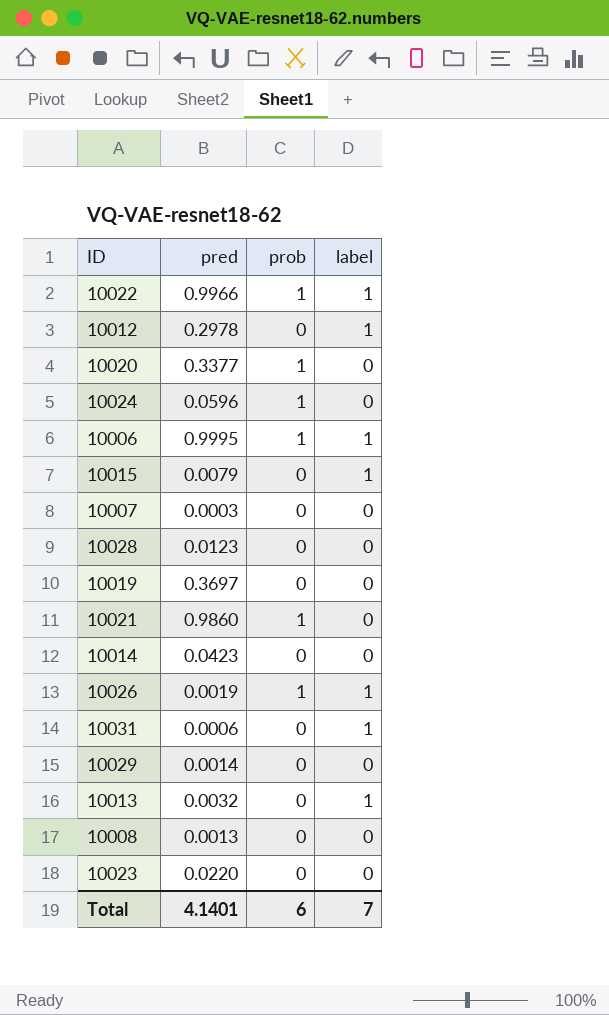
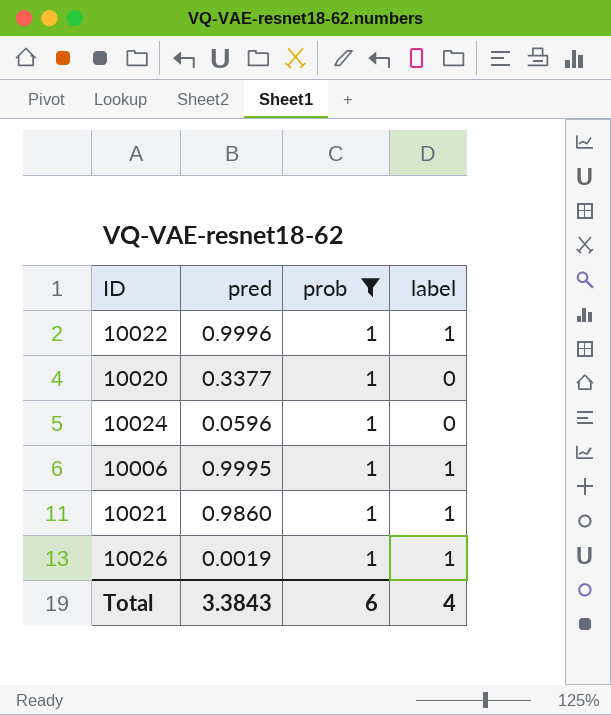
filter: none -> prob = 1
10022 | pred: 0.9966 -> 0.9996
10021 | label: 0 -> 1
Total | pred: 4.1401 -> 3.3843
Total | label: 7 -> 4

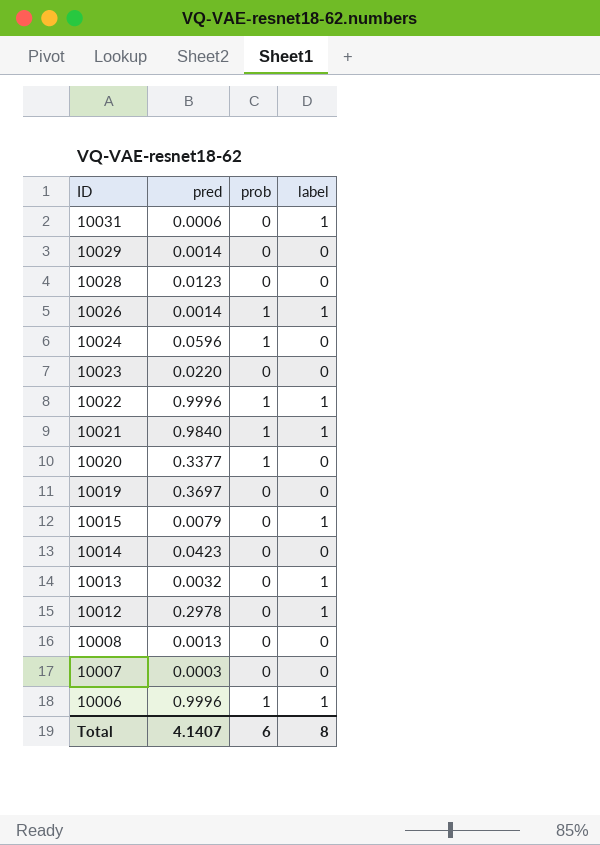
filter: prob = 1 -> none
row order: none -> ID descending
10026 | pred: 0.0019 -> 0.0014
10021 | pred: 0.9860 -> 0.9840
10006 | pred: 0.9995 -> 0.9996
Total | pred: 3.3843 -> 4.1407
Total | label: 4 -> 8

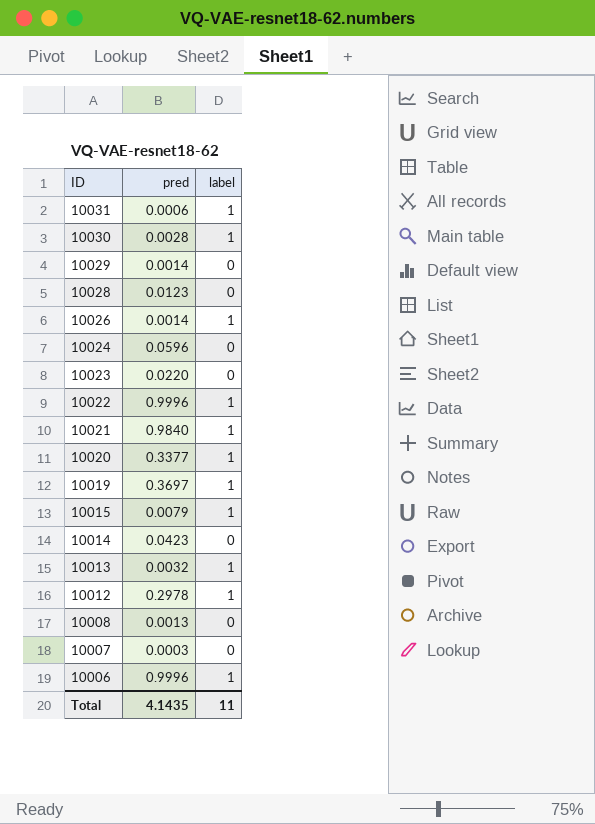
column prob | position: 3 -> none
row 10030: none -> 0.0028 | 1
10020 | label: 0 -> 1
10019 | label: 0 -> 1
Total | pred: 4.1407 -> 4.1435
Total | label: 8 -> 11

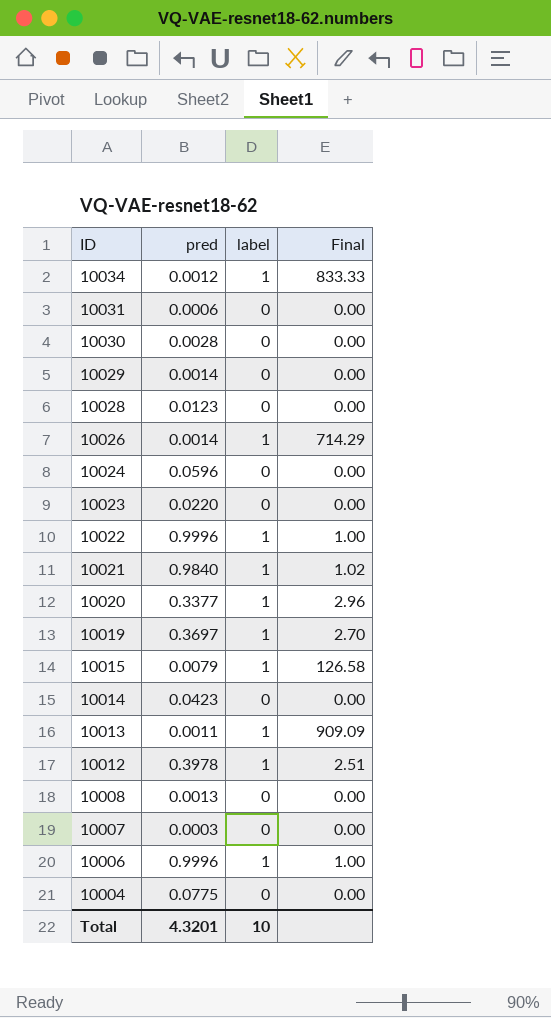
column Final | formula: none -> [label] / [pred]
row 10034: none -> 0.0012 | 1 | 833.33
10031 | label: 1 -> 0
10030 | label: 1 -> 0
10013 | pred: 0.0032 -> 0.0011
10012 | pred: 0.2978 -> 0.3978
row 10004: none -> 0.0775 | 0 | 0.00
Total | pred: 4.1435 -> 4.3201
Total | label: 11 -> 10

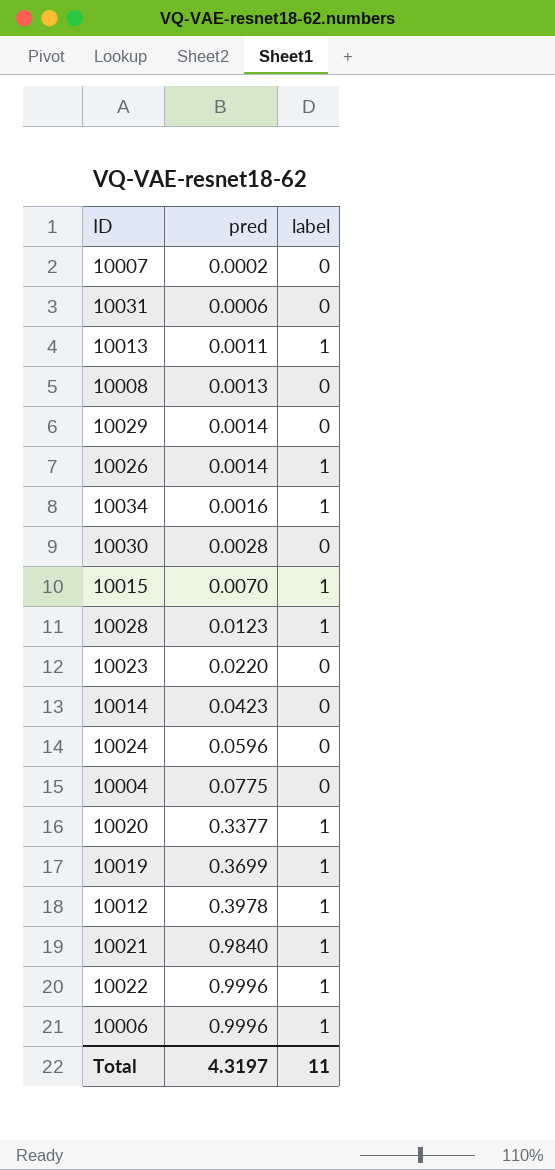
row order: ID descending -> pred ascending
column Final | formula: [label] / [pred] -> none
10007 | pred: 0.0003 -> 0.0002
10034 | pred: 0.0012 -> 0.0016
10015 | pred: 0.0079 -> 0.0070
10028 | label: 0 -> 1
10019 | pred: 0.3697 -> 0.3699
Total | pred: 4.3201 -> 4.3197
Total | label: 10 -> 11

